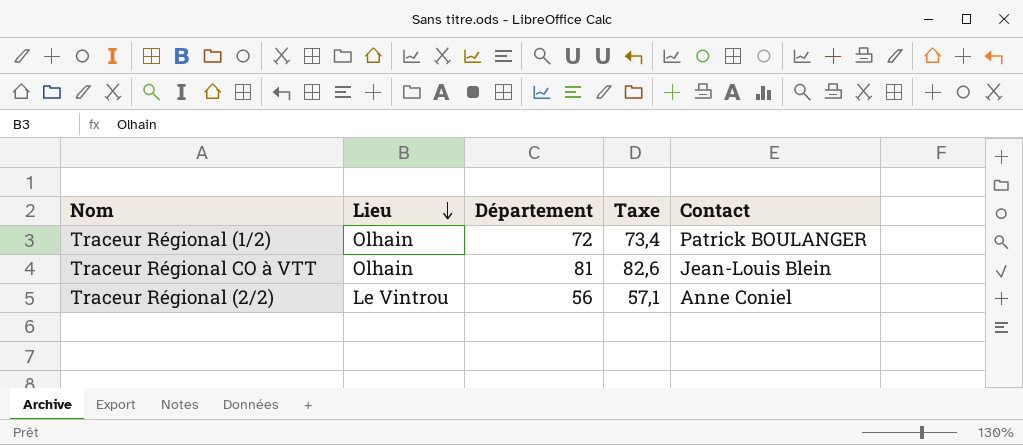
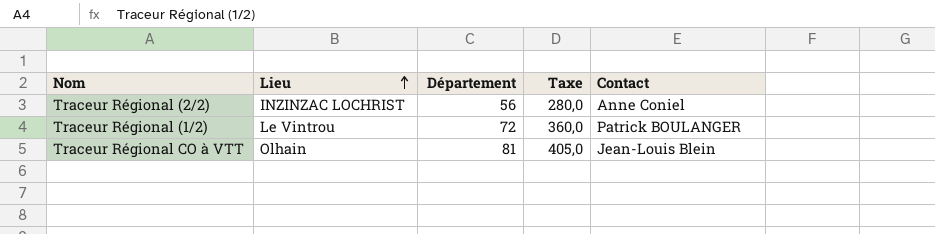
row order: Lieu descending -> Lieu ascending
column Taxe | formula: [Département] * 1,02 -> [Département] * 5
Traceur Régional (2/2) | Lieu: Le Vintrou -> INZINZAC LOCHRIST
Traceur Régional (1/2) | Lieu: Olhain -> Le Vintrou

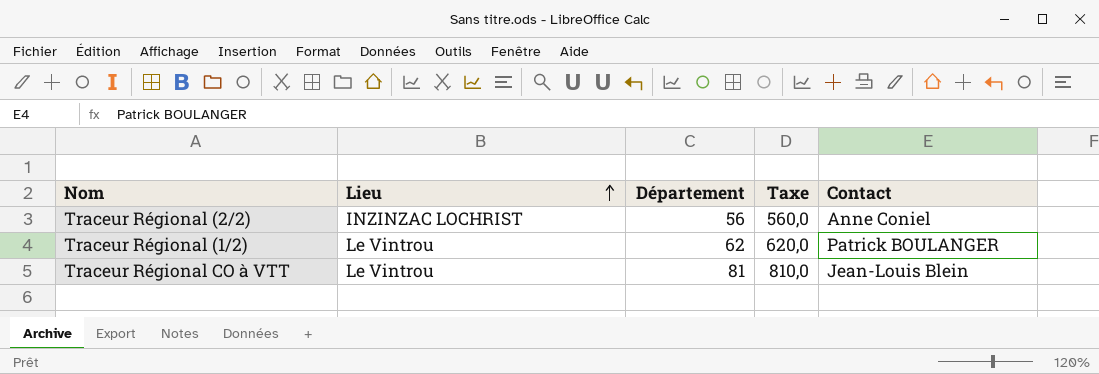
column Taxe | formula: [Département] * 5 -> [Département] * 10
Traceur Régional (1/2) | Département: 72 -> 62
Traceur Régional CO à VTT | Lieu: Olhain -> Le Vintrou

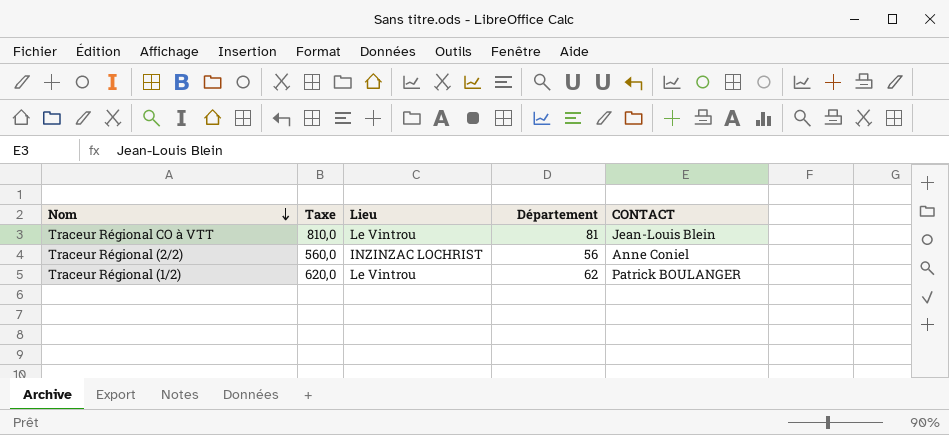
row order: Lieu ascending -> Nom descending
column Taxe | position: 4 -> 2
column name: Contact -> CONTACT

